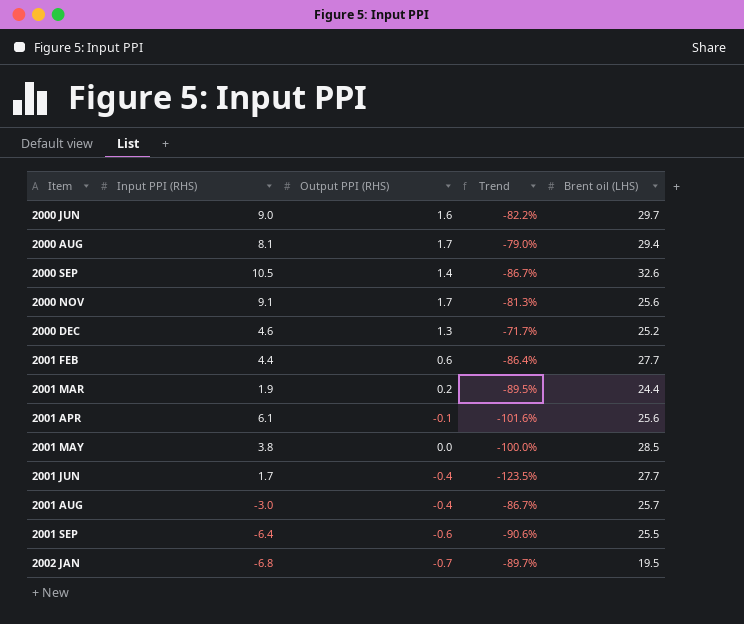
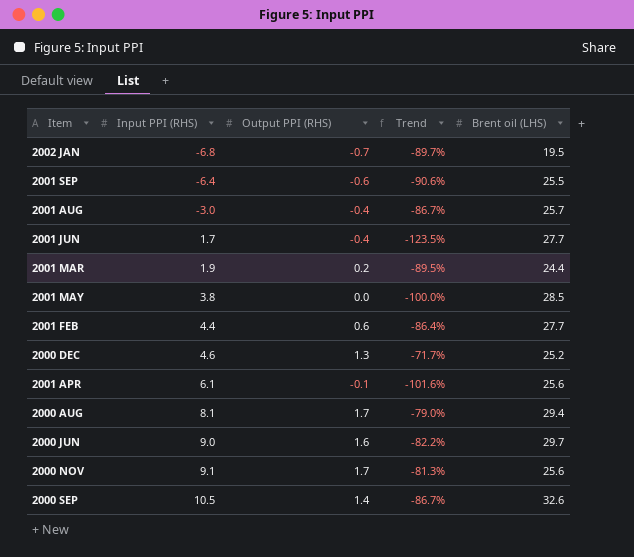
row order: Item ascending -> Input PPI (RHS) ascending

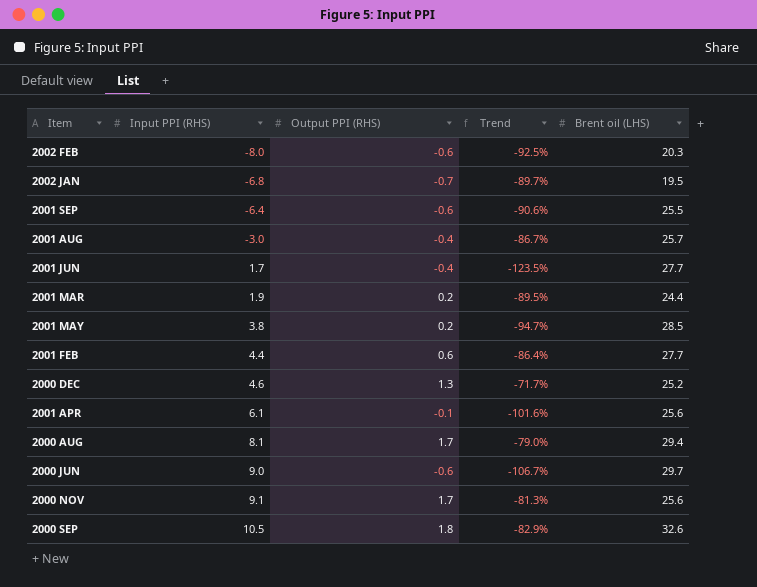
row 2002 FEB: none -> -8.0 | -0.6 | -92.5% | 20.3
2001 MAY | Output PPI (RHS): 0.0 -> 0.2
2001 MAY | Trend: -100.0% -> -94.7%
2000 JUN | Output PPI (RHS): 1.6 -> -0.6
2000 JUN | Trend: -82.2% -> -106.7%
2000 SEP | Output PPI (RHS): 1.4 -> 1.8
2000 SEP | Trend: -86.7% -> -82.9%

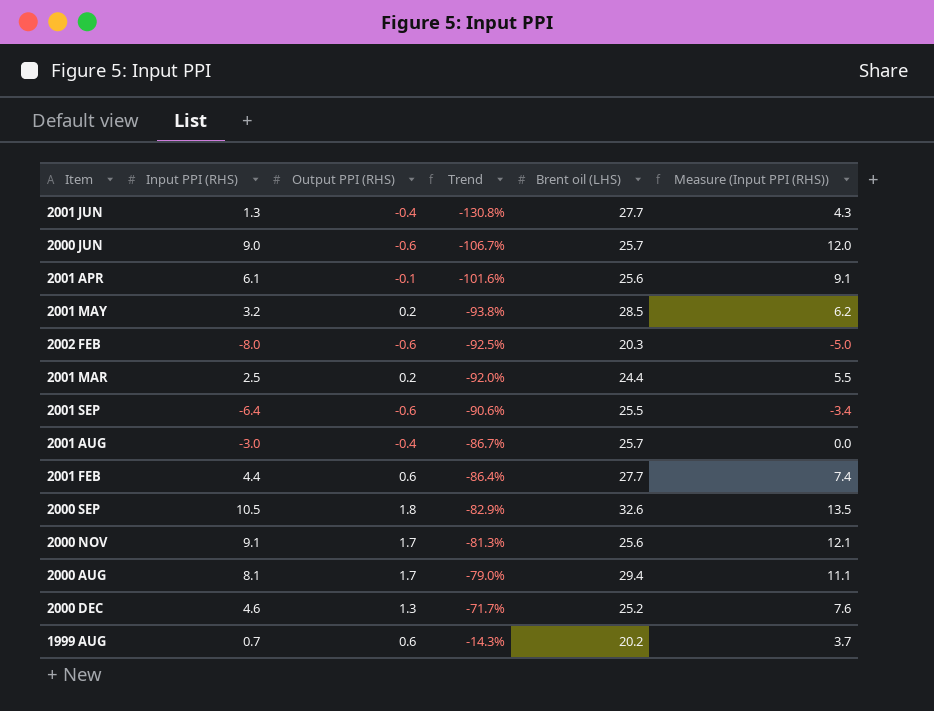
row order: Input PPI (RHS) ascending -> Trend ascending
column Measure (Input PPI (RHS)) | formula: none -> [Input PPI (RHS)] + 3
row 2002 JAN: -6.8 | -0.7 | -89.7% | 19.5 -> none
2001 JUN | Input PPI (RHS): 1.7 -> 1.3
2001 JUN | Trend: -123.5% -> -130.8%
2000 JUN | Brent oil (LHS): 29.7 -> 25.7
2001 MAY | Input PPI (RHS): 3.8 -> 3.2
2001 MAY | Trend: -94.7% -> -93.8%
2001 MAR | Input PPI (RHS): 1.9 -> 2.5
2001 MAR | Trend: -89.5% -> -92.0%
row 1999 AUG: none -> 0.7 | 0.6 | -14.3% | 20.2 | 3.7

